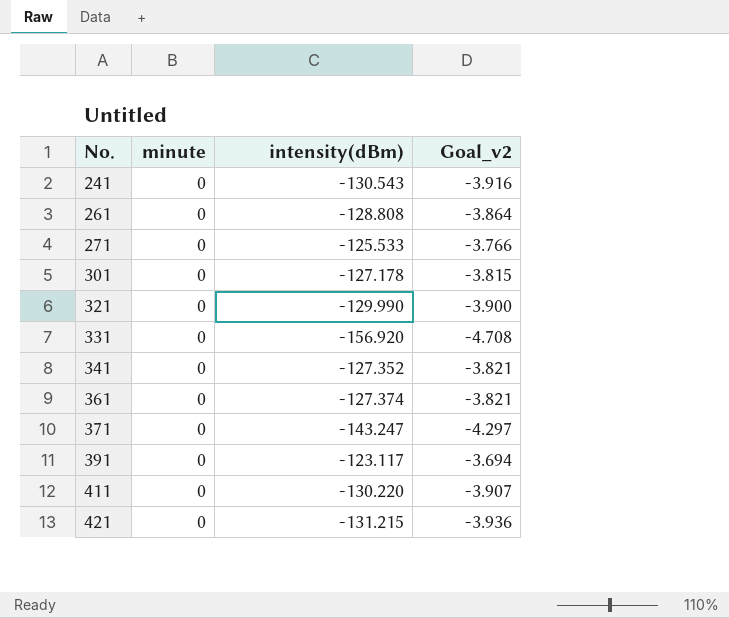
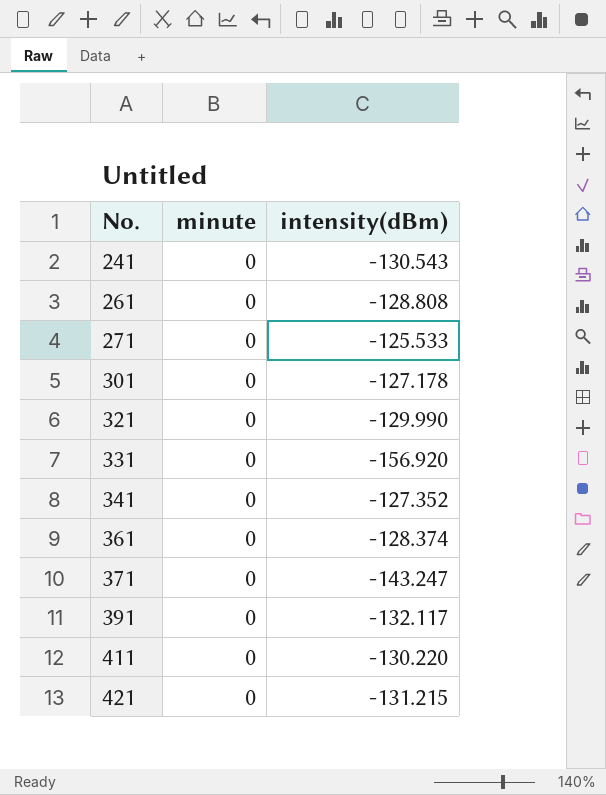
column Goal_v2 | formula: [intensity(dBm)] * 0.03 -> none
361 | intensity(dBm): -127.374 -> -128.374
391 | intensity(dBm): -123.117 -> -132.117

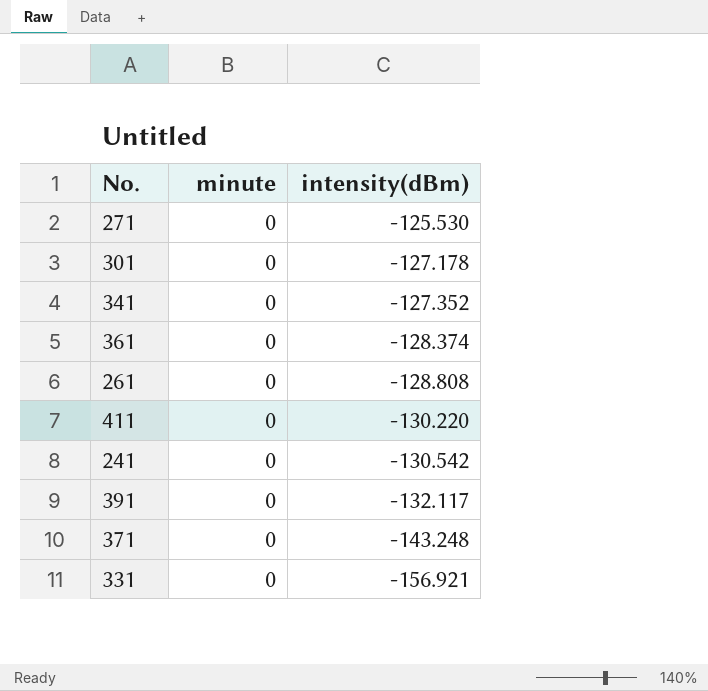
row order: No. ascending -> intensity(dBm) descending
row 321: 0 | -129.990 -> none
row 421: 0 | -131.215 -> none
271 | intensity(dBm): -125.533 -> -125.530
241 | intensity(dBm): -130.543 -> -130.542
371 | intensity(dBm): -143.247 -> -143.248
331 | intensity(dBm): -156.920 -> -156.921

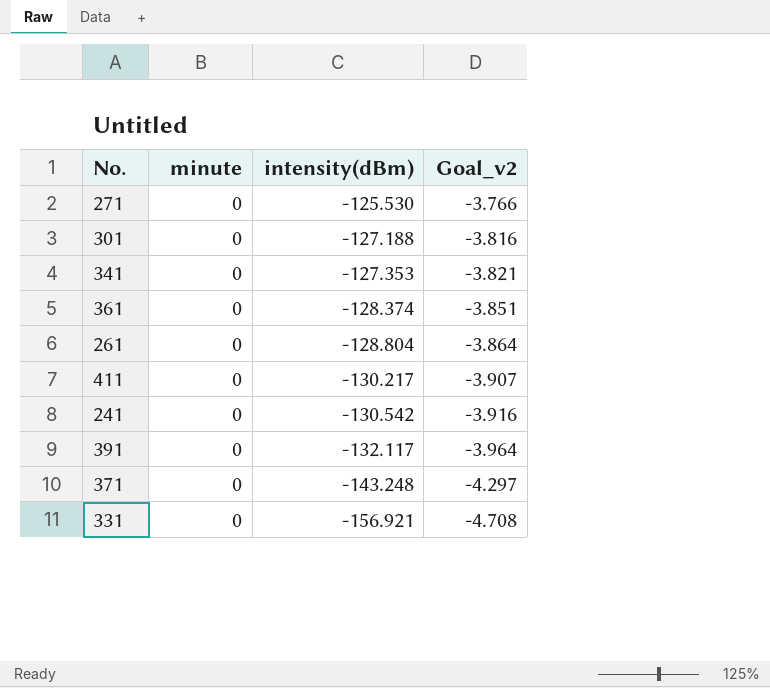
column Goal_v2 | formula: none -> [intensity(dBm)] * 0.03
301 | intensity(dBm): -127.178 -> -127.188
341 | intensity(dBm): -127.352 -> -127.353
261 | intensity(dBm): -128.808 -> -128.804
411 | intensity(dBm): -130.220 -> -130.217

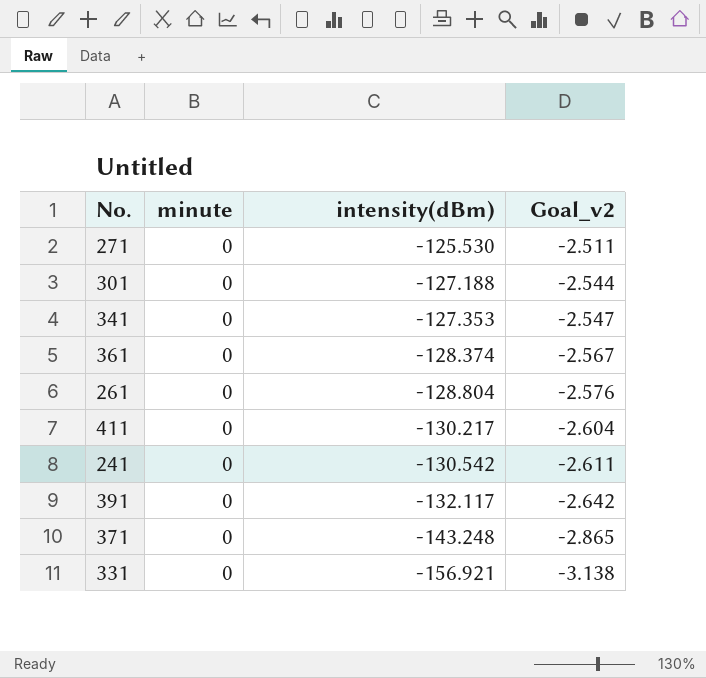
column Goal_v2 | formula: [intensity(dBm)] * 0.03 -> [intensity(dBm)] * 0.02

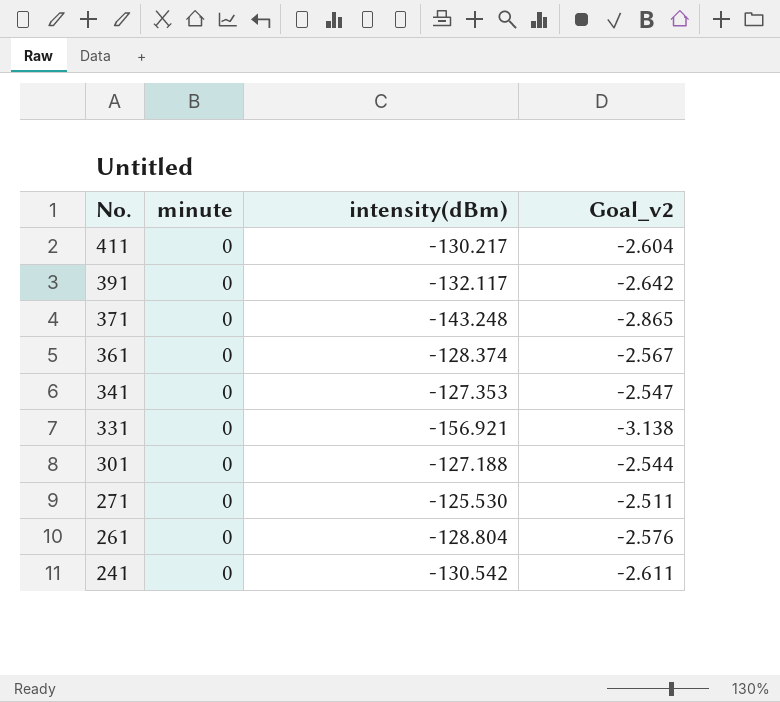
row order: intensity(dBm) descending -> No. descending

